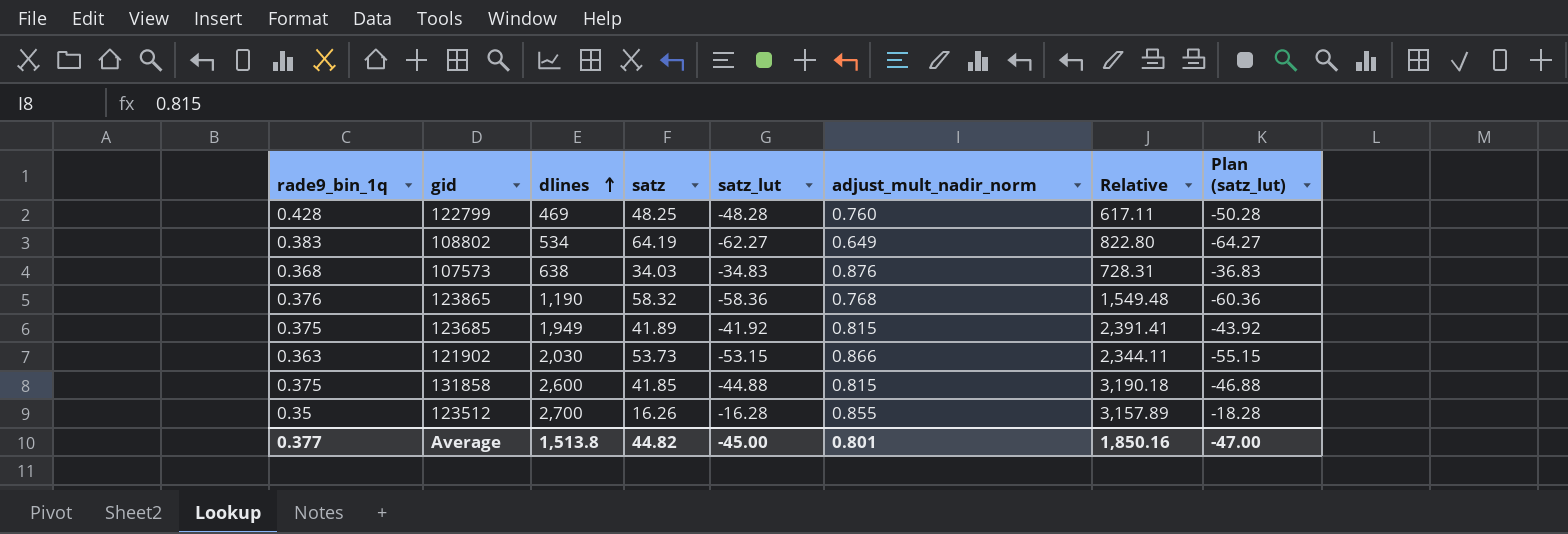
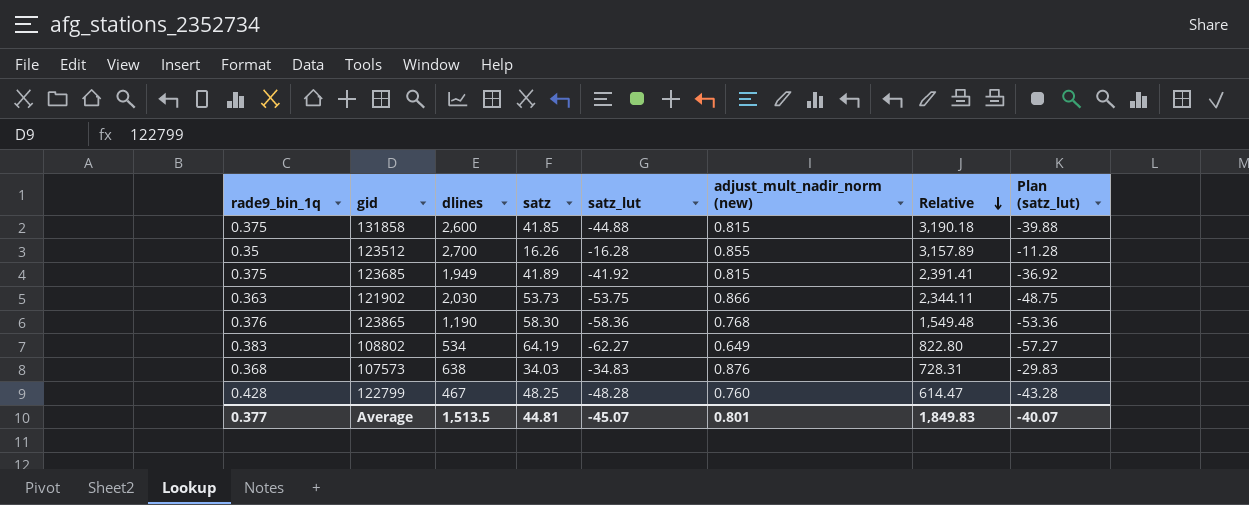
row order: dlines ascending -> Relative descending
column name: adjust_mult_nadir_norm -> adjust_mult_nadir_norm (new)
column Plan (satz_lut) | formula: [satz_lut] - 2 -> [satz_lut] + 5
121902 | satz_lut: -53.15 -> -53.75
123865 | satz: 58.32 -> 58.30
122799 | dlines: 469 -> 467
122799 | Relative: 617.11 -> 614.47
Average | dlines: 1,513.8 -> 1,513.5
Average | satz: 44.82 -> 44.81
Average | satz_lut: -45.00 -> -45.07
Average | Relative: 1,850.16 -> 1,849.83
Average | Plan (satz_lut): -47.00 -> -40.07

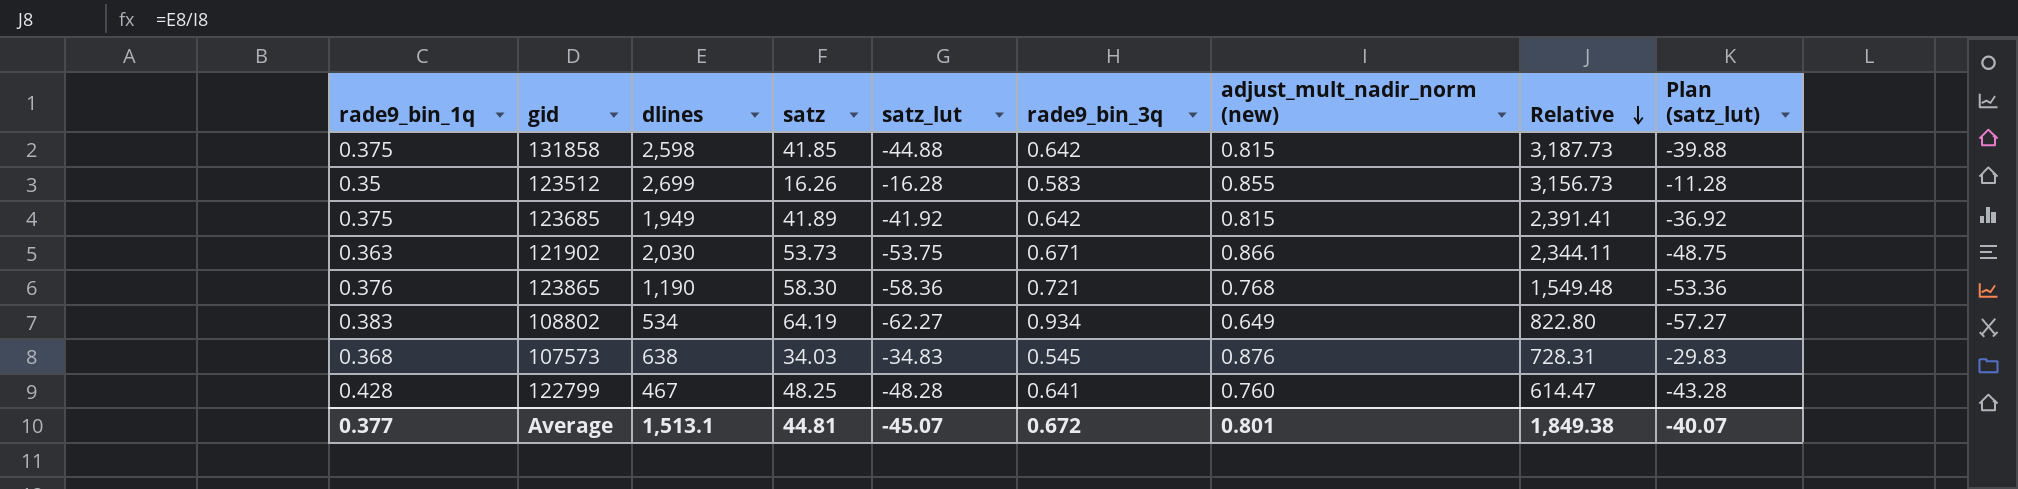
column rade9_bin_3q | position: none -> 6
131858 | dlines: 2,600 -> 2,598
131858 | Relative: 3,190.18 -> 3,187.73
123512 | dlines: 2,700 -> 2,699
123512 | Relative: 3,157.89 -> 3,156.73
Average | dlines: 1,513.5 -> 1,513.1
Average | Relative: 1,849.83 -> 1,849.38

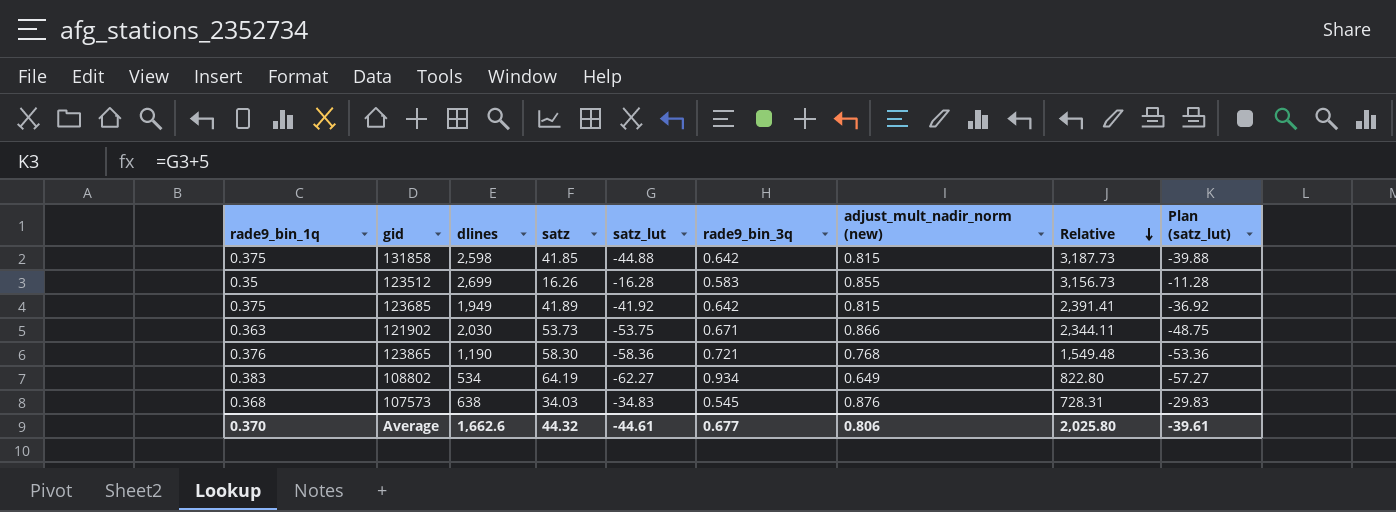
row 122799: 0.428 | 467 | 48.25 | -48.28 | 0.641 | 0.760 | 614.47 | -43.28 -> none
Average | rade9_bin_1q: 0.377 -> 0.370
Average | dlines: 1,513.1 -> 1,662.6
Average | satz: 44.81 -> 44.32
Average | satz_lut: -45.07 -> -44.61
Average | rade9_bin_3q: 0.672 -> 0.677
Average | adjust_mult_nadir_norm (new): 0.801 -> 0.806
Average | Relative: 1,849.38 -> 2,025.80
Average | Plan (satz_lut): -40.07 -> -39.61

